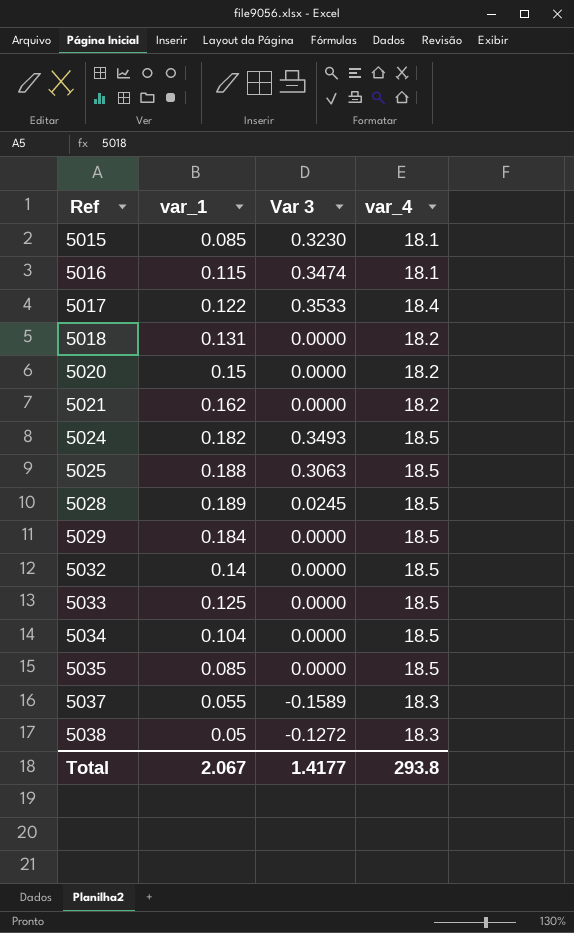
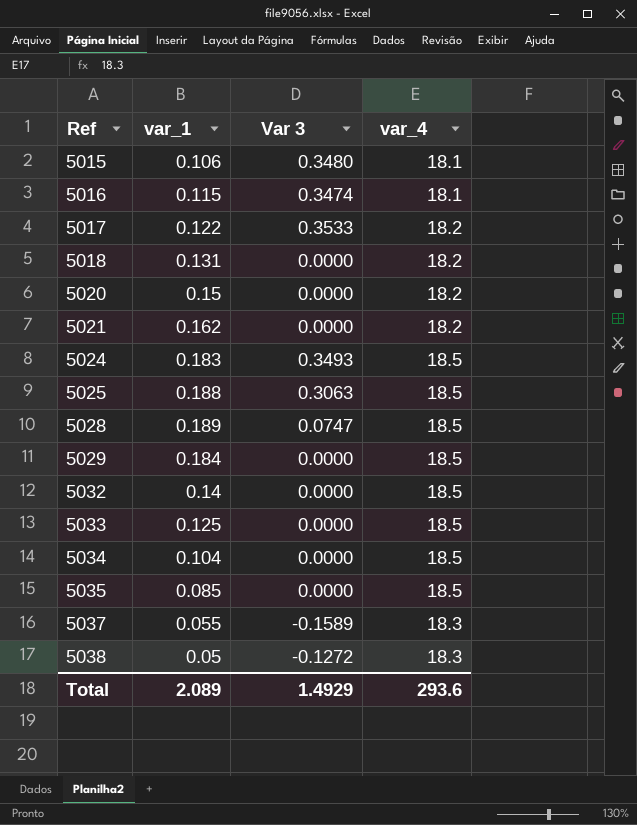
5015 | var_1: 0.085 -> 0.106
5015 | Var 3: 0.3230 -> 0.3480
5017 | var_4: 18.4 -> 18.2
5024 | var_1: 0.182 -> 0.183
5028 | Var 3: 0.0245 -> 0.0747
Total | var_1: 2.067 -> 2.089
Total | Var 3: 1.4177 -> 1.4929
Total | var_4: 293.8 -> 293.6

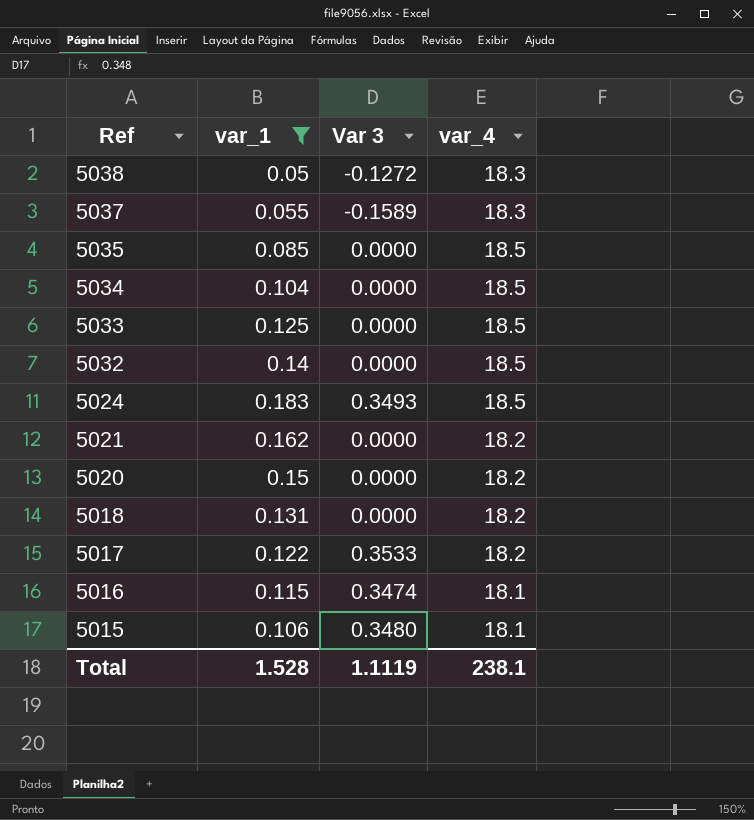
filter: none -> var_1 <= 0.183
row order: Ref ascending -> Ref descending
Total | var_1: 2.089 -> 1.528
Total | Var 3: 1.4929 -> 1.1119
Total | var_4: 293.6 -> 238.1

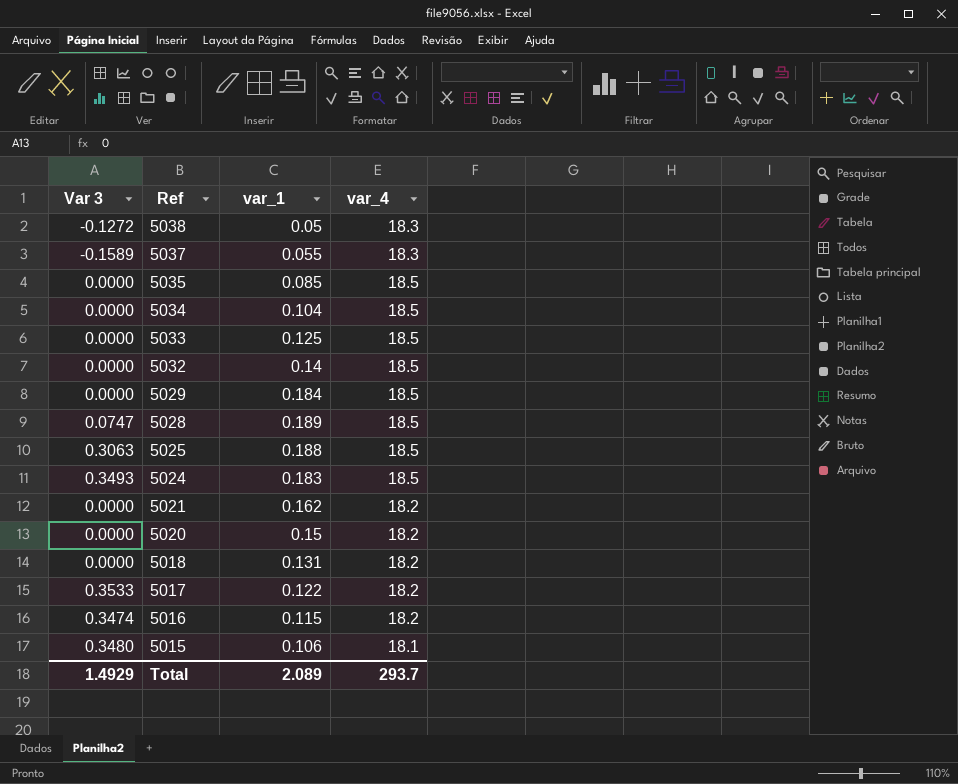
filter: var_1 <= 0.183 -> none
column Var 3 | position: 3 -> 1
5016 | var_4: 18.1 -> 18.2
Total | Var 3: 1.1119 -> 1.4929
Total | var_1: 1.528 -> 2.089
Total | var_4: 238.1 -> 293.7

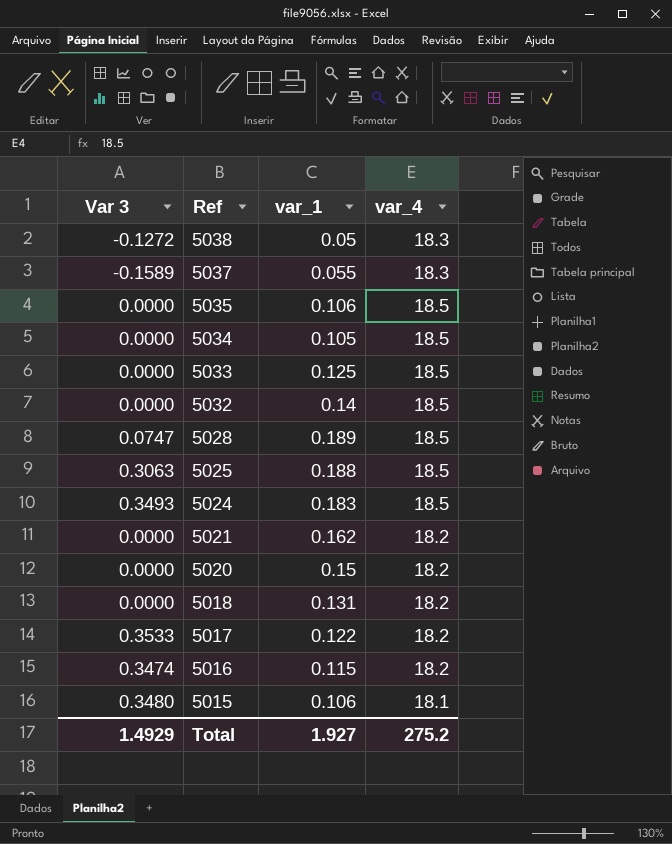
row 5029: 0.0000 | 0.184 | 18.5 -> none
5035 | var_1: 0.085 -> 0.106
5034 | var_1: 0.104 -> 0.105
Total | var_1: 2.089 -> 1.927
Total | var_4: 293.7 -> 275.2

